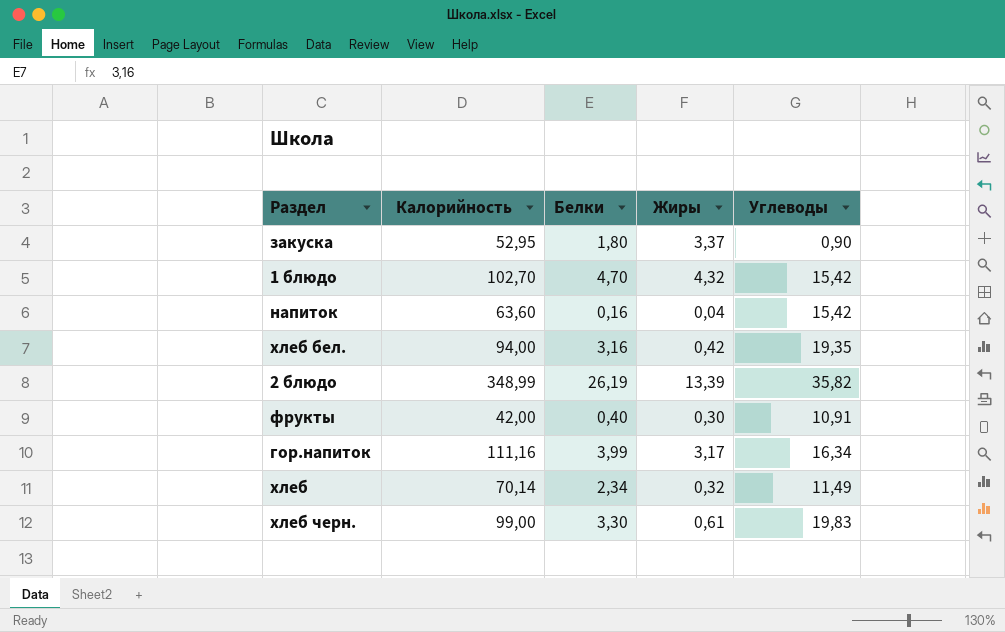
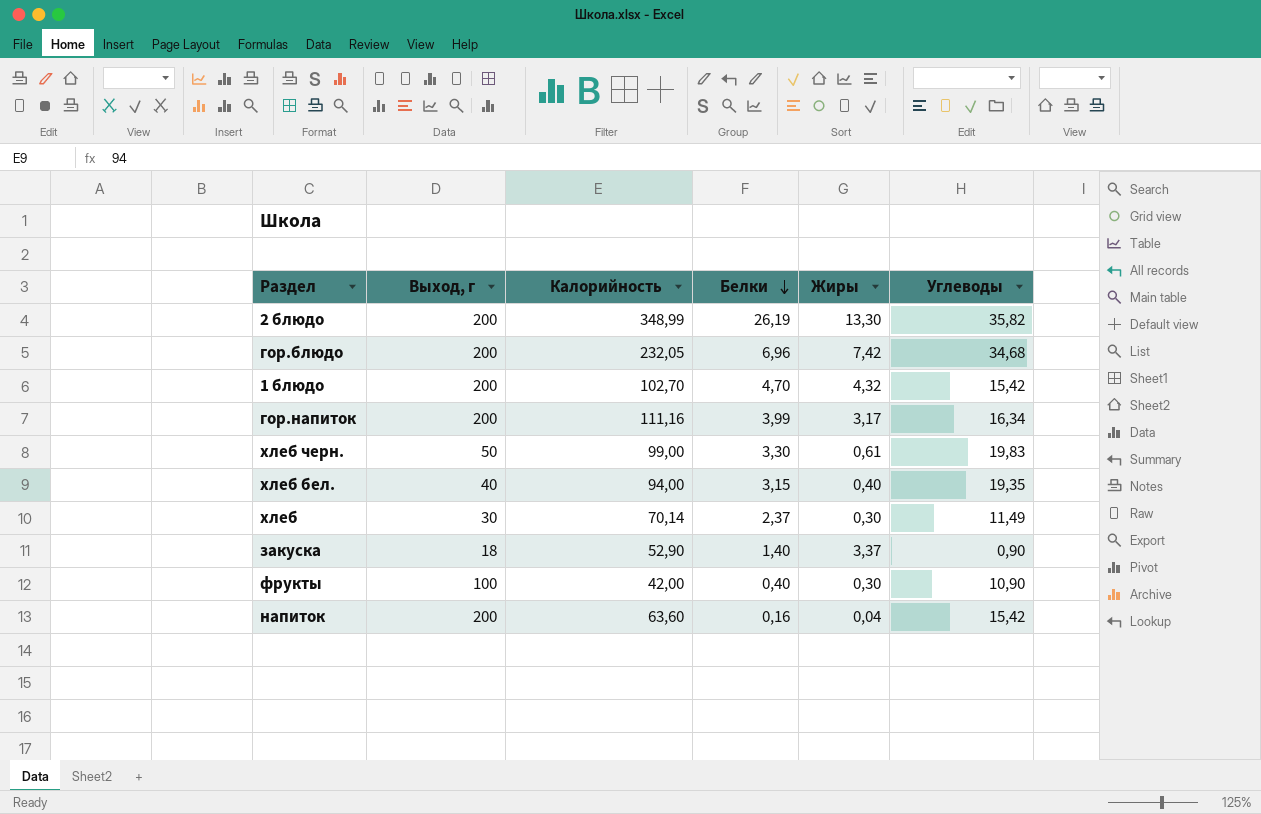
row order: none -> Белки descending
column Выход, г | position: none -> 2
2 блюдо | Жиры: 13,39 -> 13,30
row гор.блюдо: none -> 200 | 232,05 | 6,96 | 7,42 | 34,68
хлеб бел. | Белки: 3,16 -> 3,15
хлеб бел. | Жиры: 0,42 -> 0,40
хлеб | Белки: 2,34 -> 2,37
хлеб | Жиры: 0,32 -> 0,30
закуска | Калорийность: 52,95 -> 52,90
закуска | Белки: 1,80 -> 1,40
фрукты | Углеводы: 10,91 -> 10,90

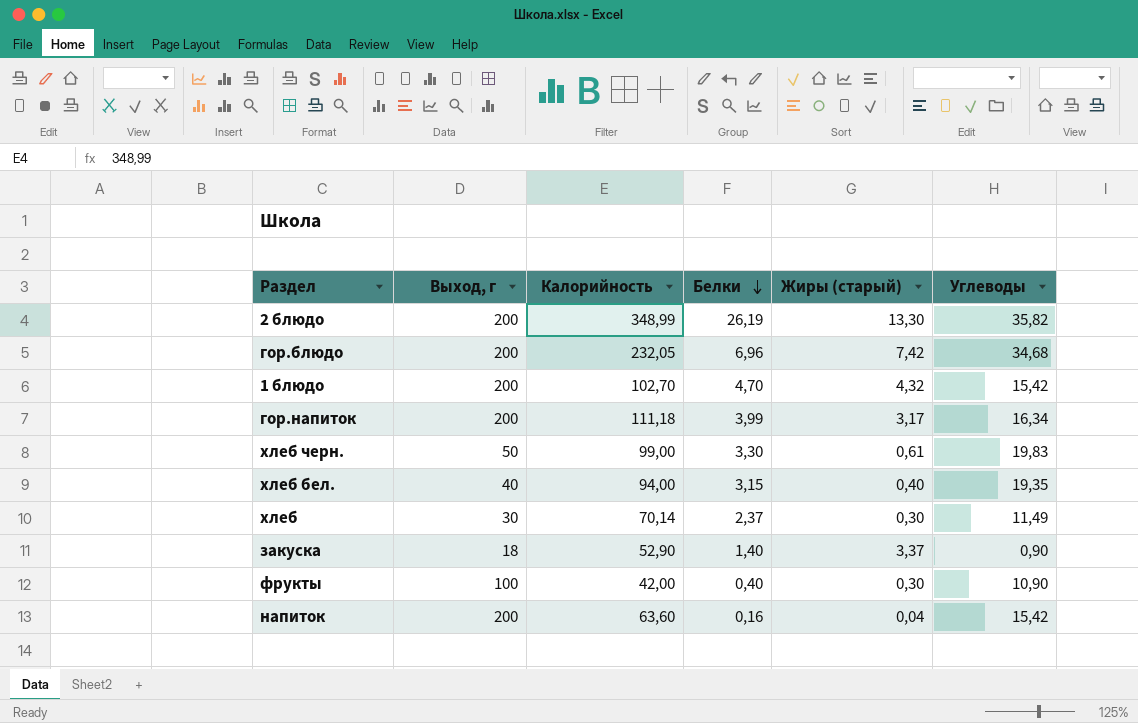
column name: Жиры -> Жиры (старый)
гор.напиток | Калорийность: 111,16 -> 111,18

